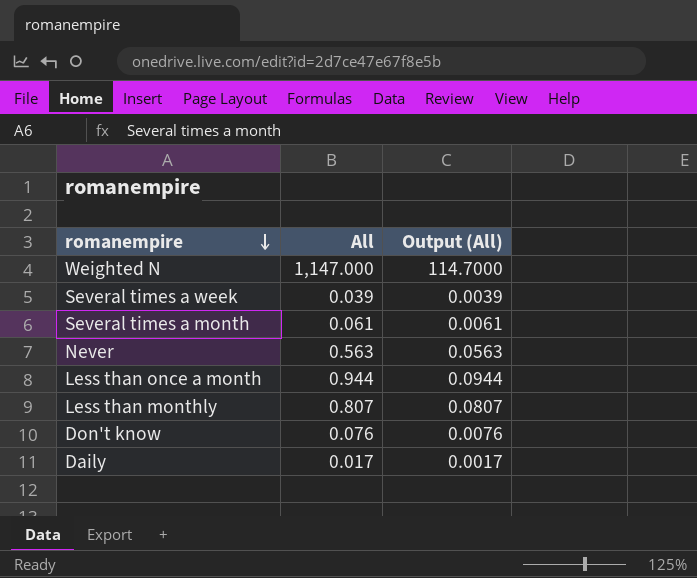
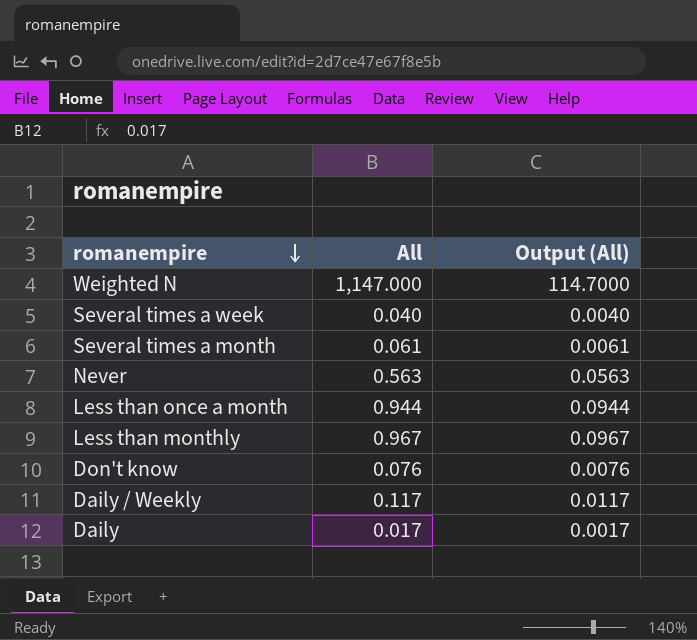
Several times a week | All: 0.039 -> 0.040
Several times a week | Output (All): 0.0039 -> 0.0040
Less than monthly | All: 0.807 -> 0.967
Less than monthly | Output (All): 0.0807 -> 0.0967
row Daily / Weekly: none -> 0.117 | 0.0117

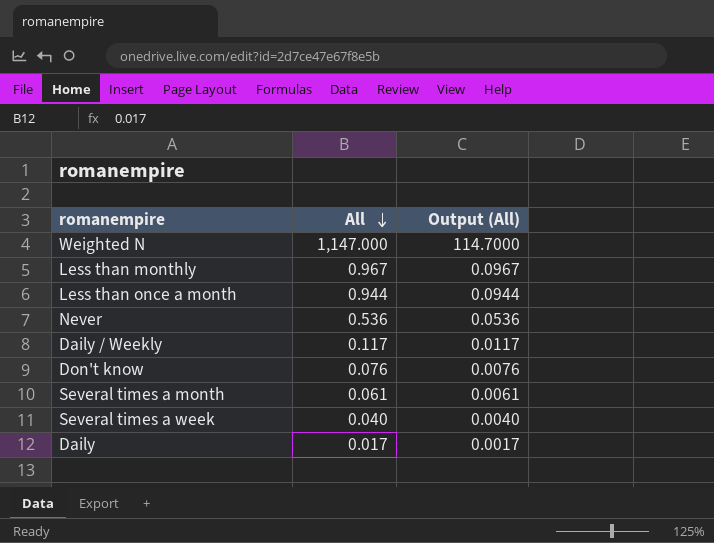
row order: romanempire descending -> All descending
Never | All: 0.563 -> 0.536
Never | Output (All): 0.0563 -> 0.0536

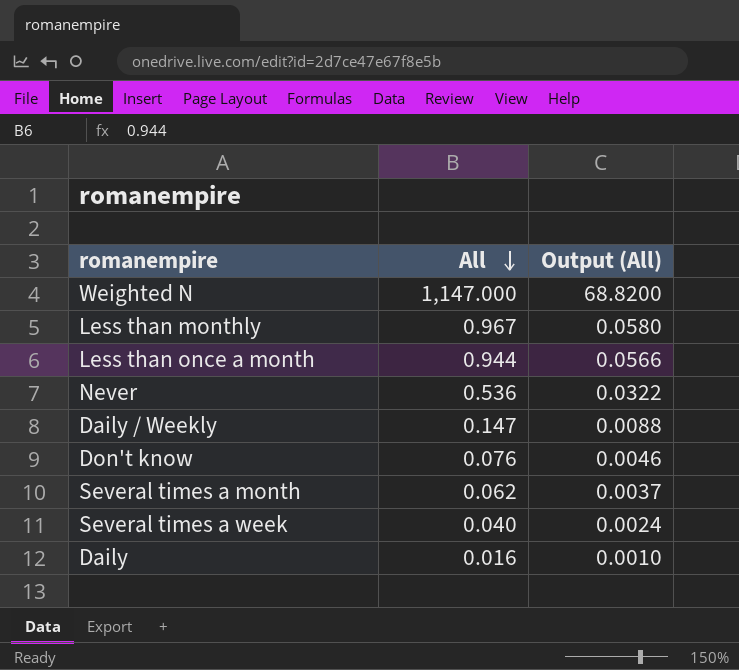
column Output (All) | formula: [All] * 0.1 -> [All] * 0.06
Daily / Weekly | All: 0.117 -> 0.147
Several times a month | All: 0.061 -> 0.062
Daily | All: 0.017 -> 0.016

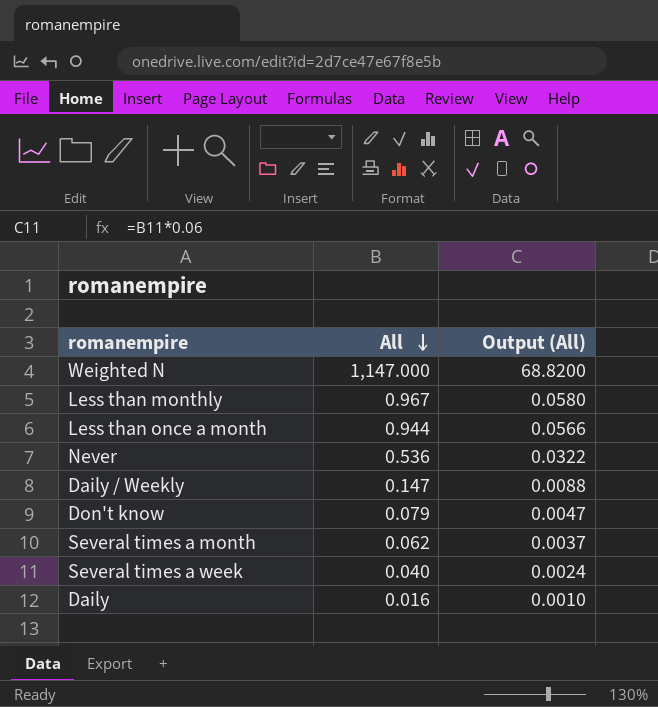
Don't know | All: 0.076 -> 0.079
Don't know | Output (All): 0.0046 -> 0.0047

